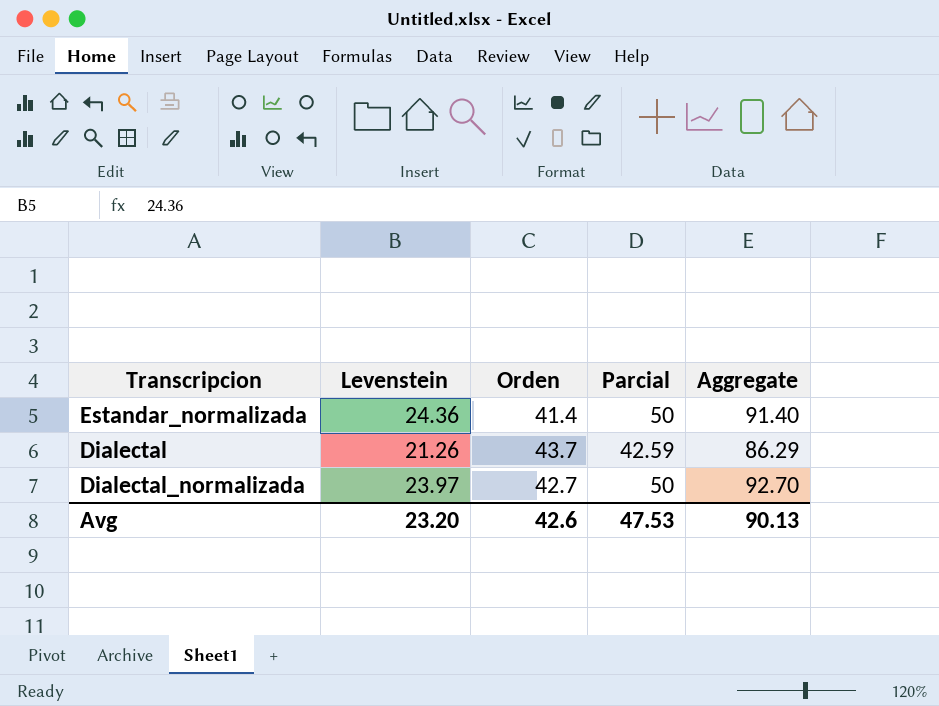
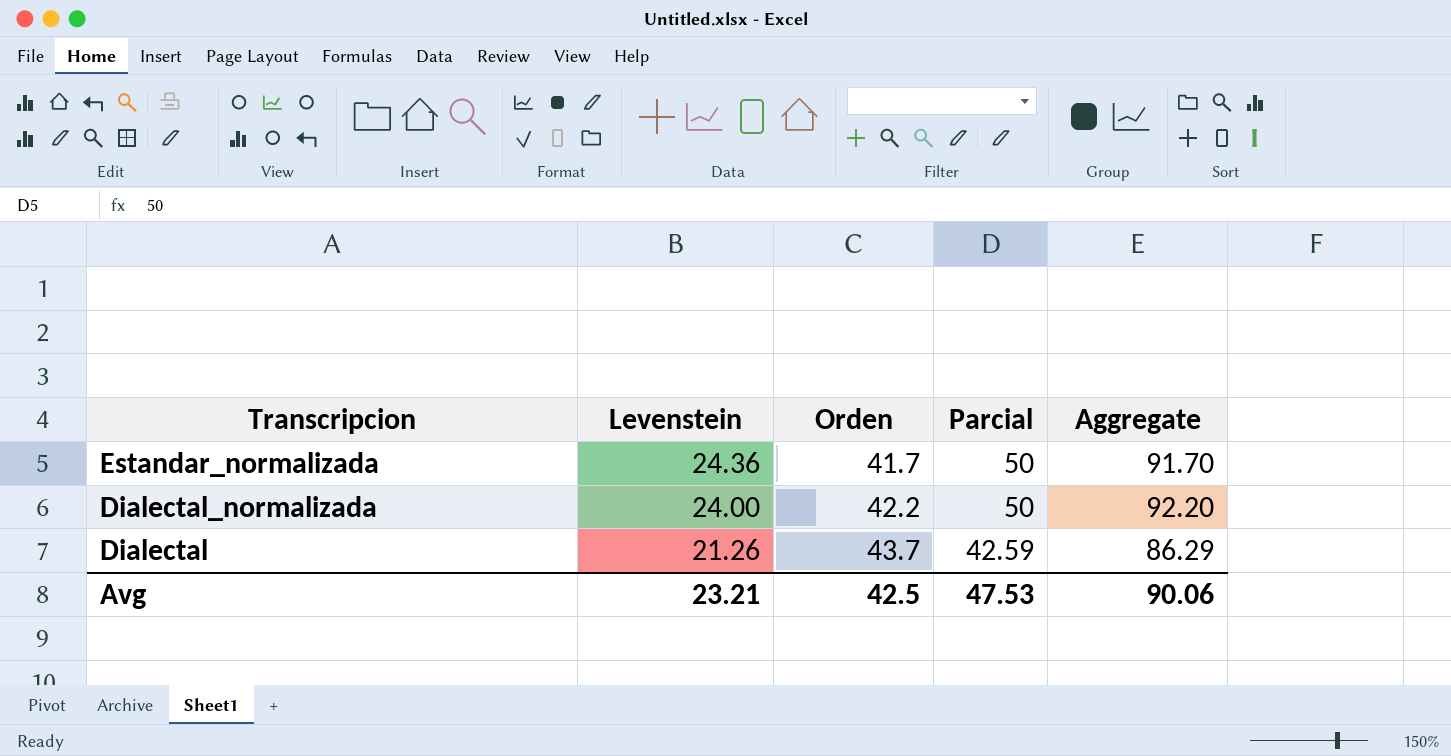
row order: none -> Transcripcion descending
Estandar_normalizada | Orden: 41.4 -> 41.7
Estandar_normalizada | Aggregate: 91.40 -> 91.70
Dialectal_normalizada | Levenstein: 23.97 -> 24.00
Dialectal_normalizada | Orden: 42.7 -> 42.2
Dialectal_normalizada | Aggregate: 92.70 -> 92.20
Avg | Levenstein: 23.20 -> 23.21
Avg | Orden: 42.6 -> 42.5
Avg | Aggregate: 90.13 -> 90.06

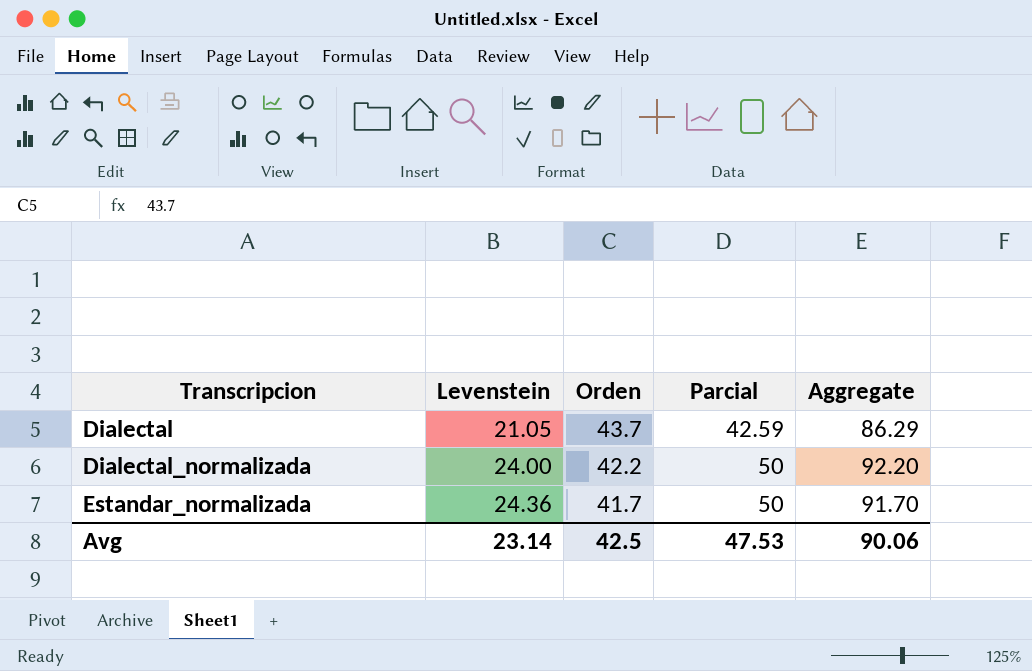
row order: Transcripcion descending -> Transcripcion ascending
Dialectal | Levenstein: 21.26 -> 21.05
Avg | Levenstein: 23.21 -> 23.14

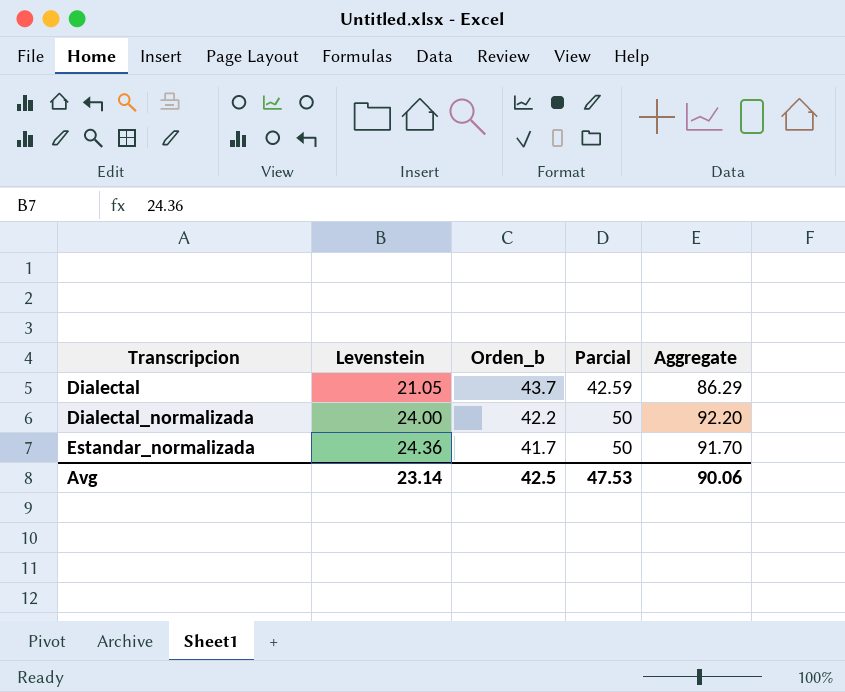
column name: Orden -> Orden_b

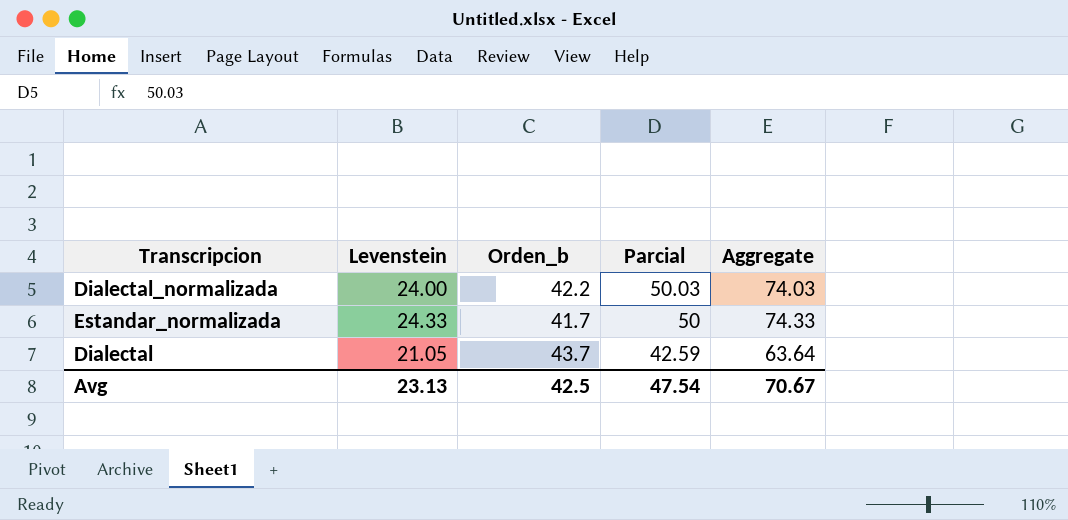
row order: Transcripcion ascending -> Parcial descending
column Aggregate | formula: [Orden_b] + [Parcial] -> [Levenstein] + [Parcial]
Dialectal_normalizada | Parcial: 50 -> 50.03
Estandar_normalizada | Levenstein: 24.36 -> 24.33
Avg | Levenstein: 23.14 -> 23.13
Avg | Parcial: 47.53 -> 47.54
Avg | Aggregate: 90.06 -> 70.67

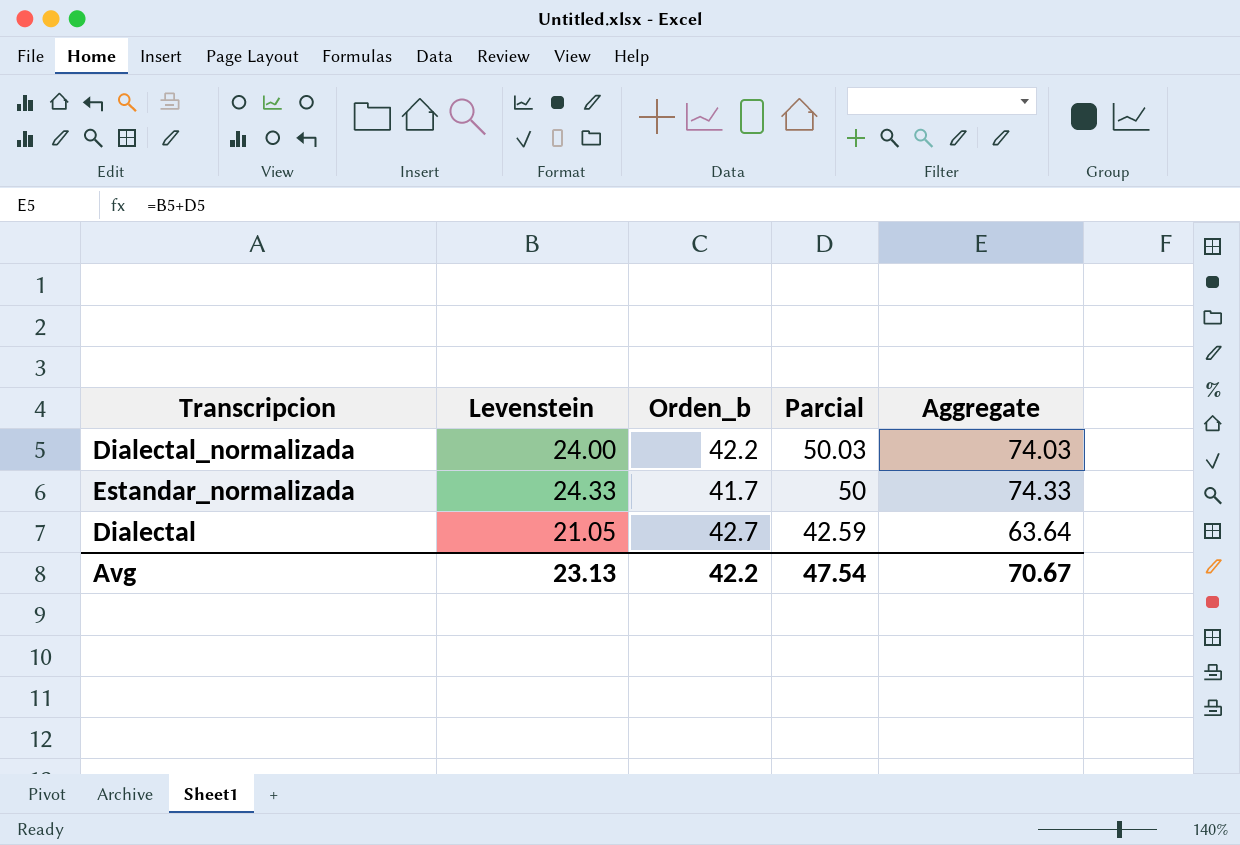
Dialectal | Orden_b: 43.7 -> 42.7
Avg | Orden_b: 42.5 -> 42.2

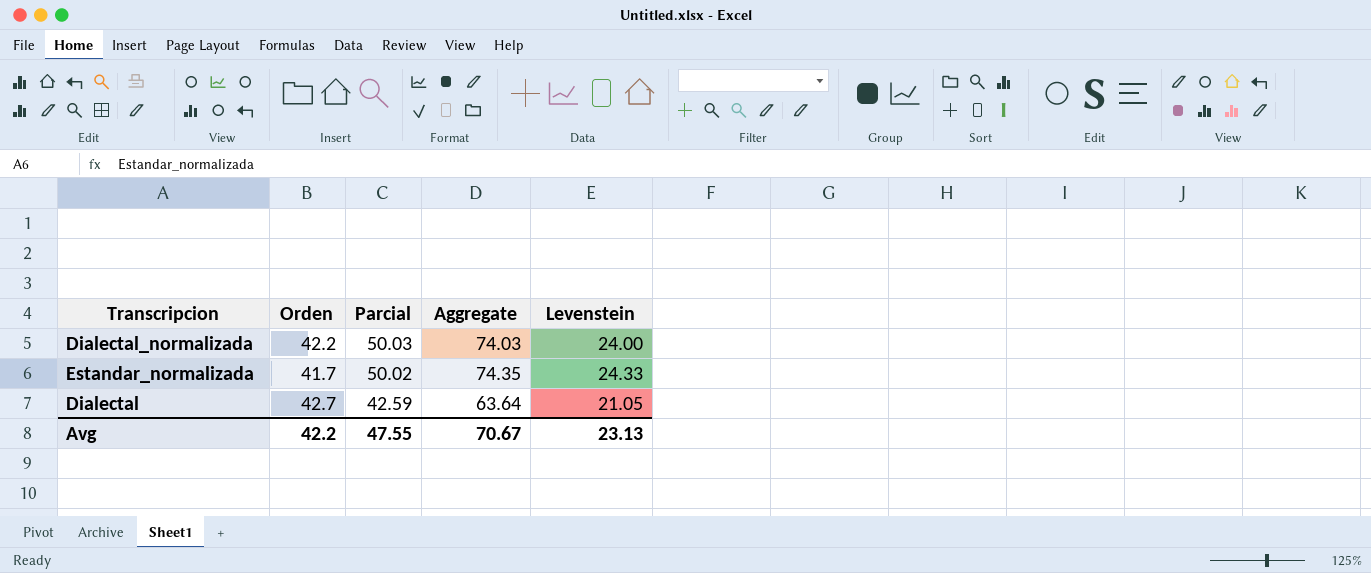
column name: Orden_b -> Orden
column Levenstein | position: 2 -> 5
Estandar_normalizada | Parcial: 50 -> 50.02
Estandar_normalizada | Aggregate: 74.33 -> 74.35
Avg | Parcial: 47.54 -> 47.55

